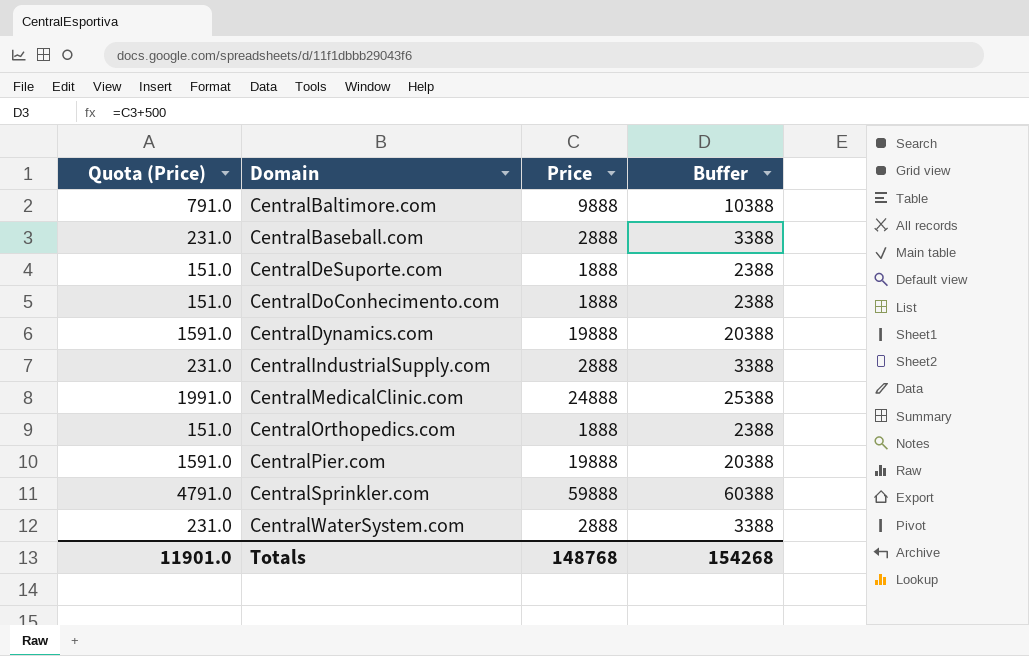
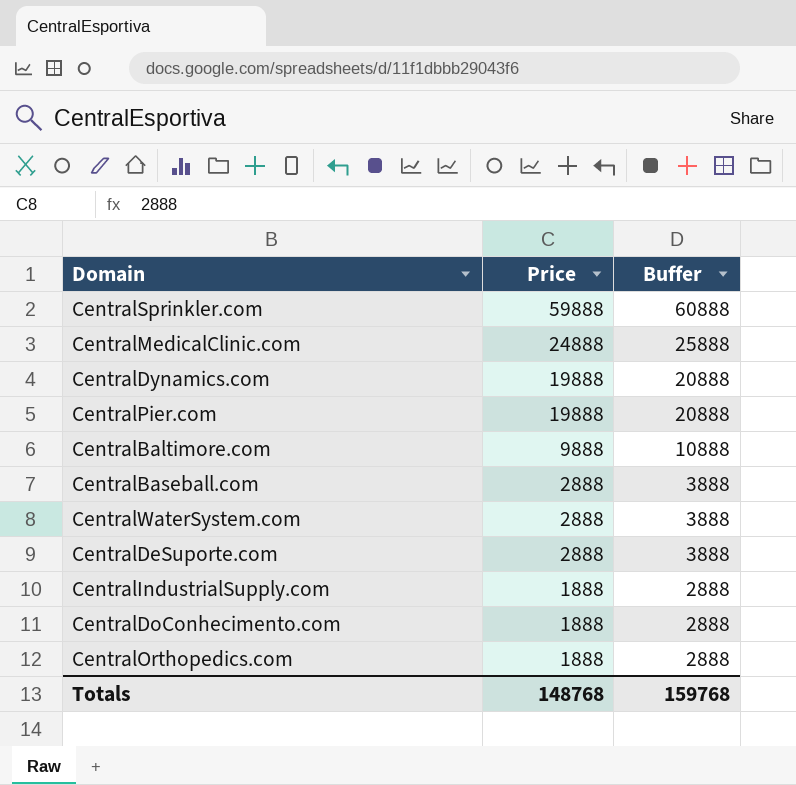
row order: Domain ascending -> Price descending
column Quota (Price) | formula: [Price] * 0.08 -> none
column Buffer | formula: [Price] + 500 -> [Price] + 1000
CentralDeSuporte.com | Price: 1888 -> 2888
CentralIndustrialSupply.com | Price: 2888 -> 1888
Totals | Buffer: 154268 -> 159768

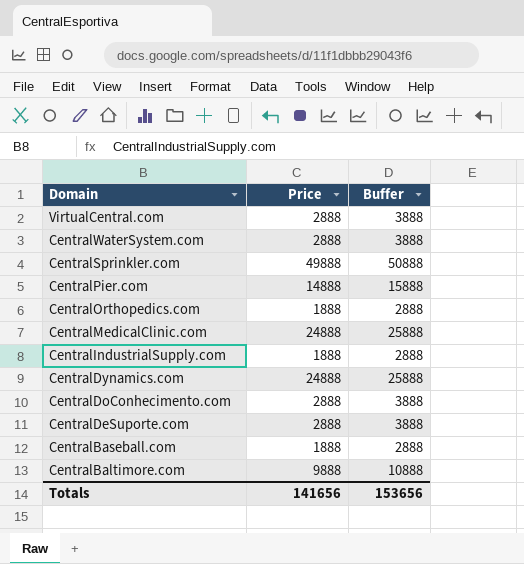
row order: Price descending -> Domain descending
row VirtualCentral.com: none -> 2888 | 3888
CentralSprinkler.com | Price: 59888 -> 49888
CentralSprinkler.com | Buffer: 60888 -> 50888
CentralPier.com | Price: 19888 -> 14888
CentralPier.com | Buffer: 20888 -> 15888
CentralDynamics.com | Price: 19888 -> 24888
CentralDynamics.com | Buffer: 20888 -> 25888
CentralDoConhecimento.com | Price: 1888 -> 2888
CentralDoConhecimento.com | Buffer: 2888 -> 3888
CentralBaseball.com | Price: 2888 -> 1888
CentralBaseball.com | Buffer: 3888 -> 2888
Totals | Price: 148768 -> 141656
Totals | Buffer: 159768 -> 153656

